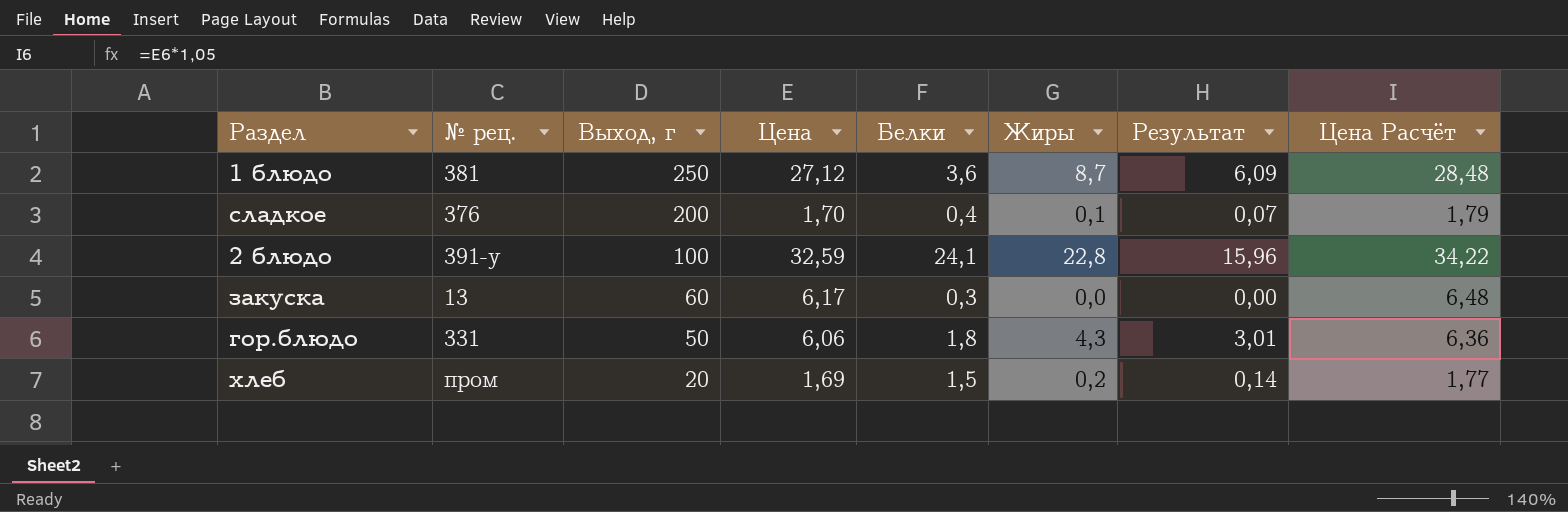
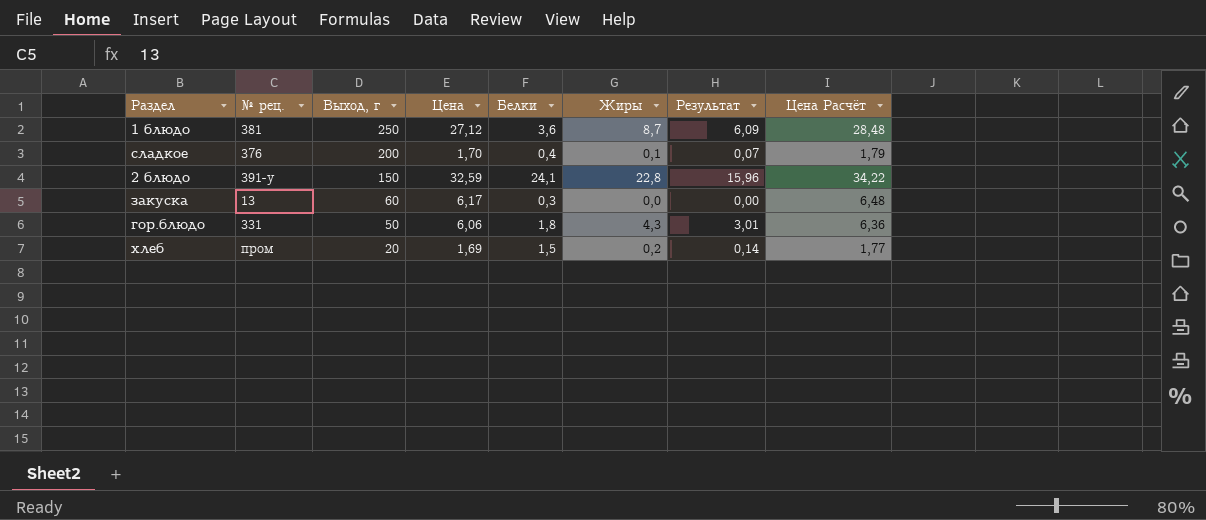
2 блюдо | Выход, г: 100 -> 150

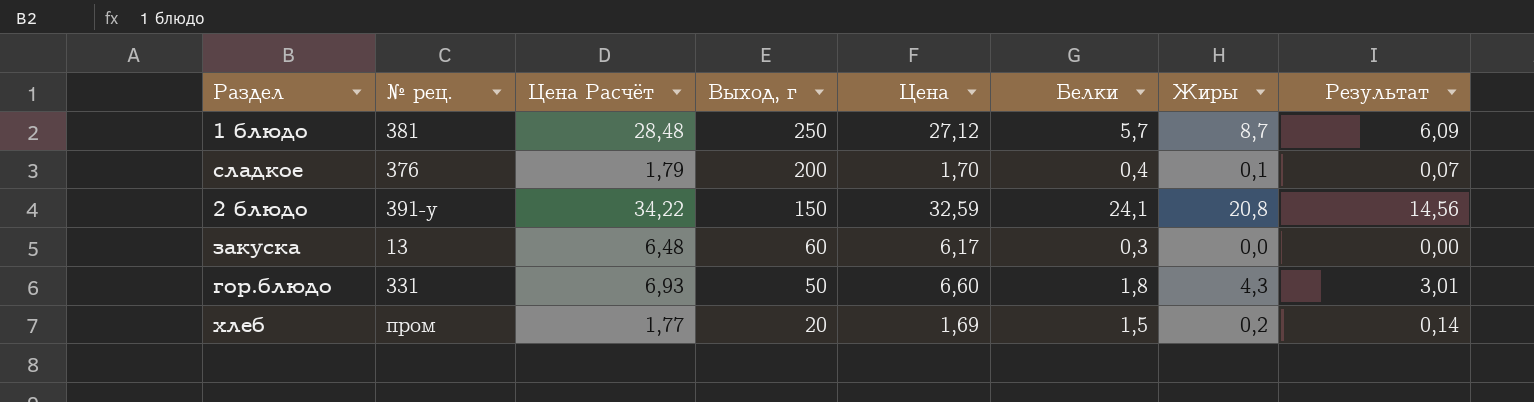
column Цена Расчёт | position: 8 -> 3
1 блюдо | Белки: 3,6 -> 5,7
2 блюдо | Жиры: 22,8 -> 20,8
2 блюдо | Результат: 15,96 -> 14,56
гор.блюдо | Цена Расчёт: 6,36 -> 6,93
гор.блюдо | Цена: 6,06 -> 6,60

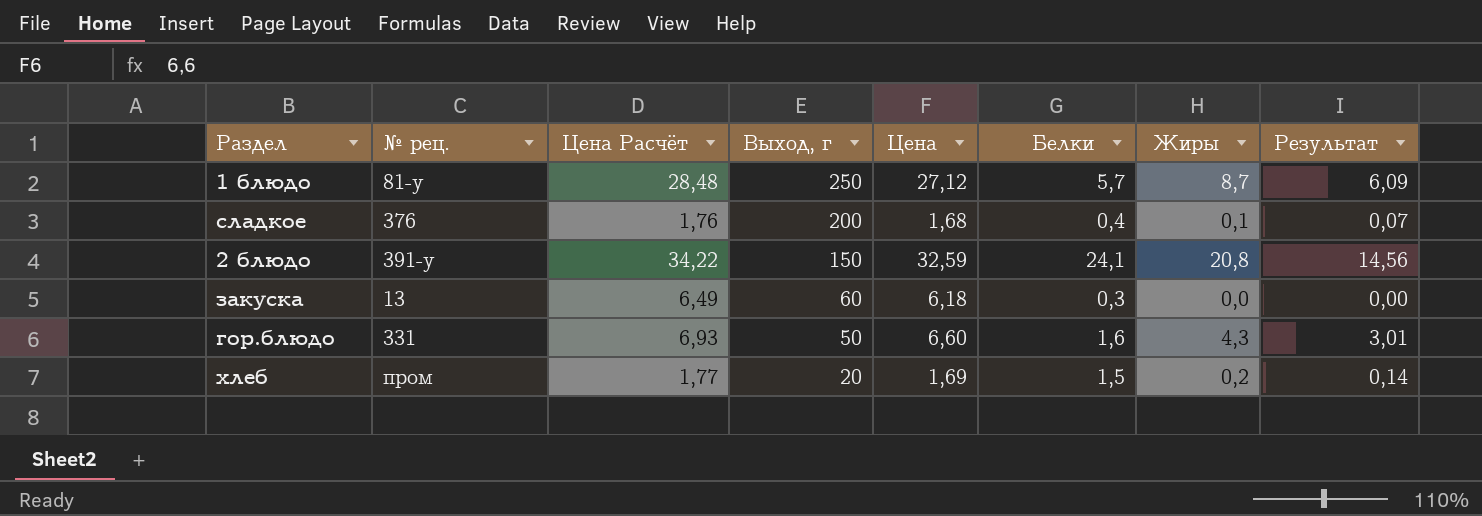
1 блюдо | № рец.: 381 -> 81-у
сладкое | Цена Расчёт: 1,79 -> 1,76
сладкое | Цена: 1,70 -> 1,68
закуска | Цена Расчёт: 6,48 -> 6,49
закуска | Цена: 6,17 -> 6,18
гор.блюдо | Белки: 1,8 -> 1,6

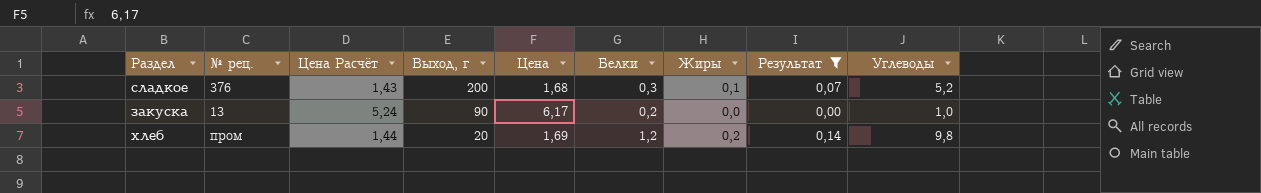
filter: none -> Результат <= 0,14
column Цена Расчёт | formula: [Цена] * 1,05 -> [Цена] * 0,85
column Углеводы | position: none -> 9
сладкое | Белки: 0,4 -> 0,3
закуска | Выход, г: 60 -> 90
закуска | Цена: 6,18 -> 6,17
закуска | Белки: 0,3 -> 0,2
хлеб | Белки: 1,5 -> 1,2

